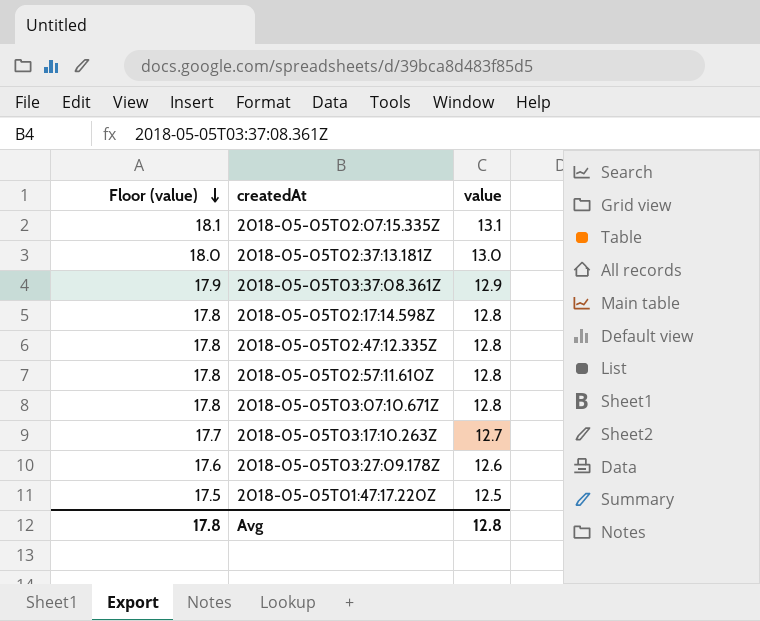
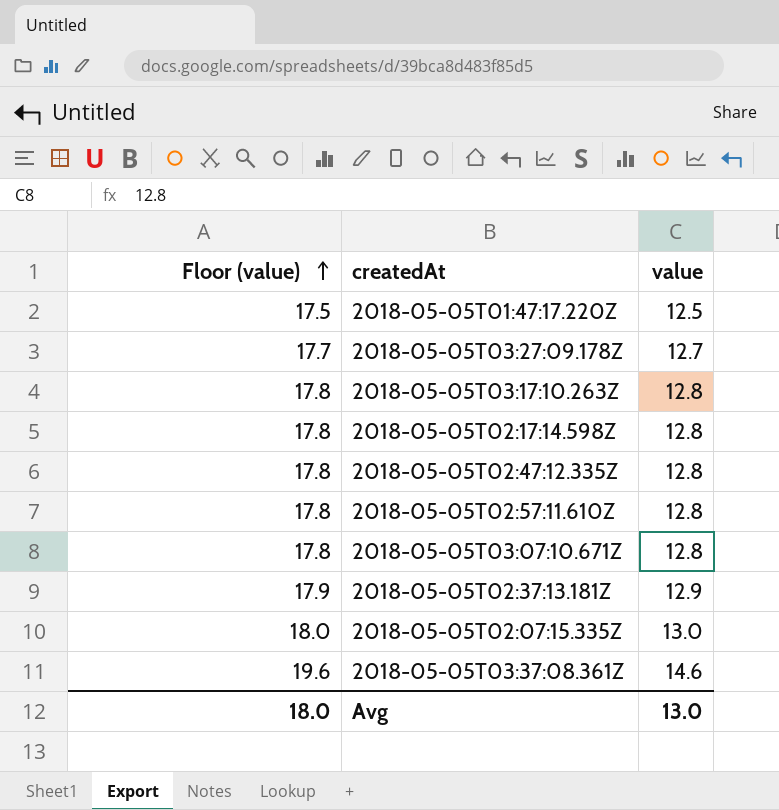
row order: Floor (value) descending -> Floor (value) ascending
2018-05-05T03:27:09.178Z | Floor (value): 17.6 -> 17.7
2018-05-05T03:27:09.178Z | value: 12.6 -> 12.7
2018-05-05T03:17:10.263Z | Floor (value): 17.7 -> 17.8
2018-05-05T03:17:10.263Z | value: 12.7 -> 12.8
2018-05-05T02:37:13.181Z | Floor (value): 18.0 -> 17.9
2018-05-05T02:37:13.181Z | value: 13.0 -> 12.9
2018-05-05T02:07:15.335Z | Floor (value): 18.1 -> 18.0
2018-05-05T02:07:15.335Z | value: 13.1 -> 13.0
2018-05-05T03:37:08.361Z | Floor (value): 17.9 -> 19.6
2018-05-05T03:37:08.361Z | value: 12.9 -> 14.6
Avg | Floor (value): 17.8 -> 18.0
Avg | value: 12.8 -> 13.0

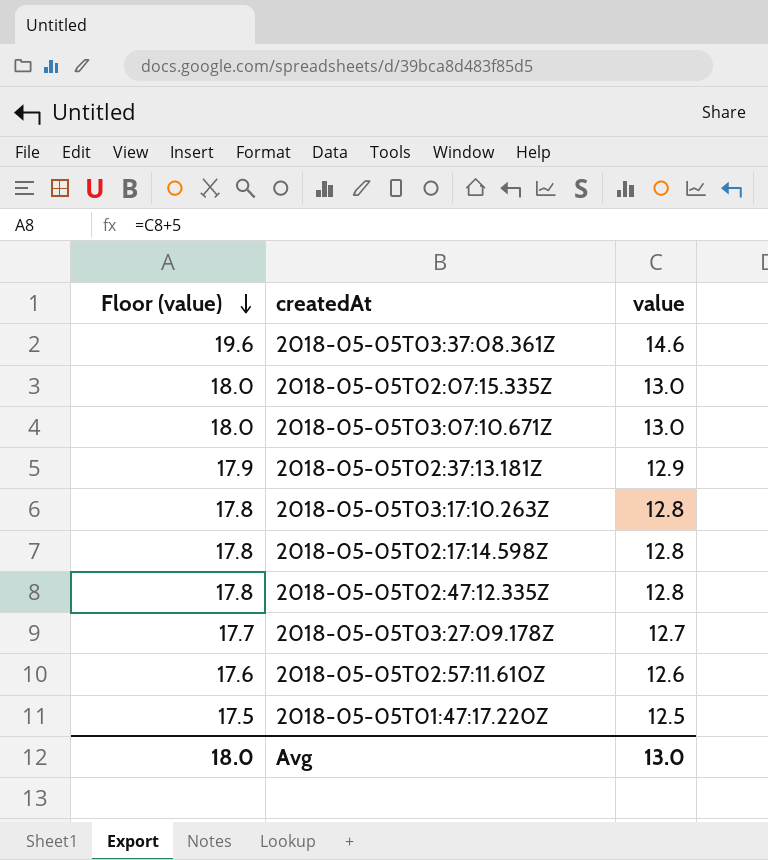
row order: Floor (value) ascending -> Floor (value) descending
2018-05-05T03:07:10.671Z | Floor (value): 17.8 -> 18.0
2018-05-05T03:07:10.671Z | value: 12.8 -> 13.0
2018-05-05T02:57:11.610Z | Floor (value): 17.8 -> 17.6
2018-05-05T02:57:11.610Z | value: 12.8 -> 12.6

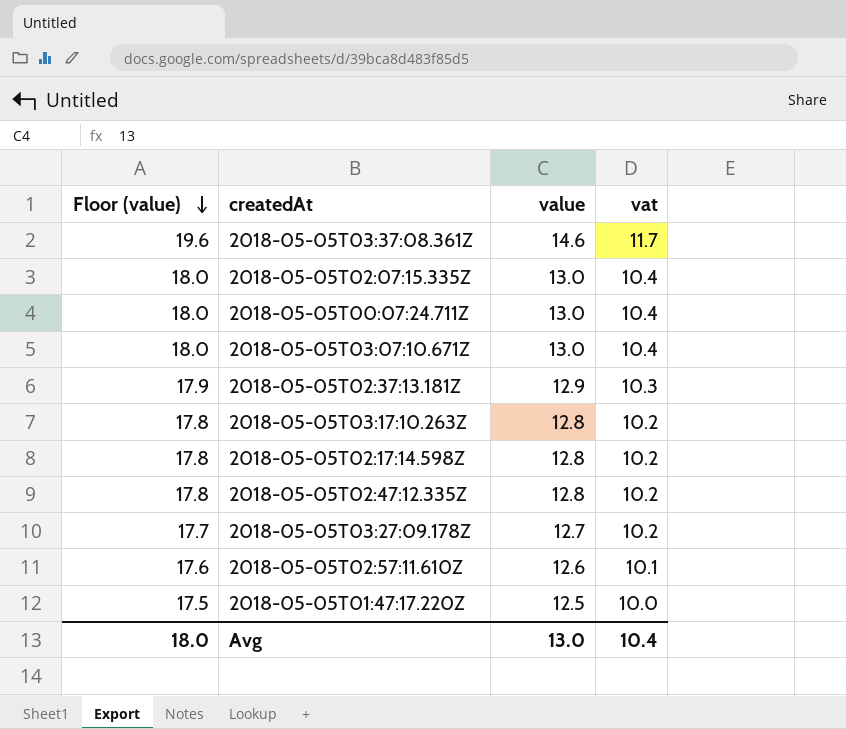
column vat | formula: none -> [value] * 0.8
row 2018-05-05T00:07:24.711Z: none -> 18.0 | 13.0 | 10.4

